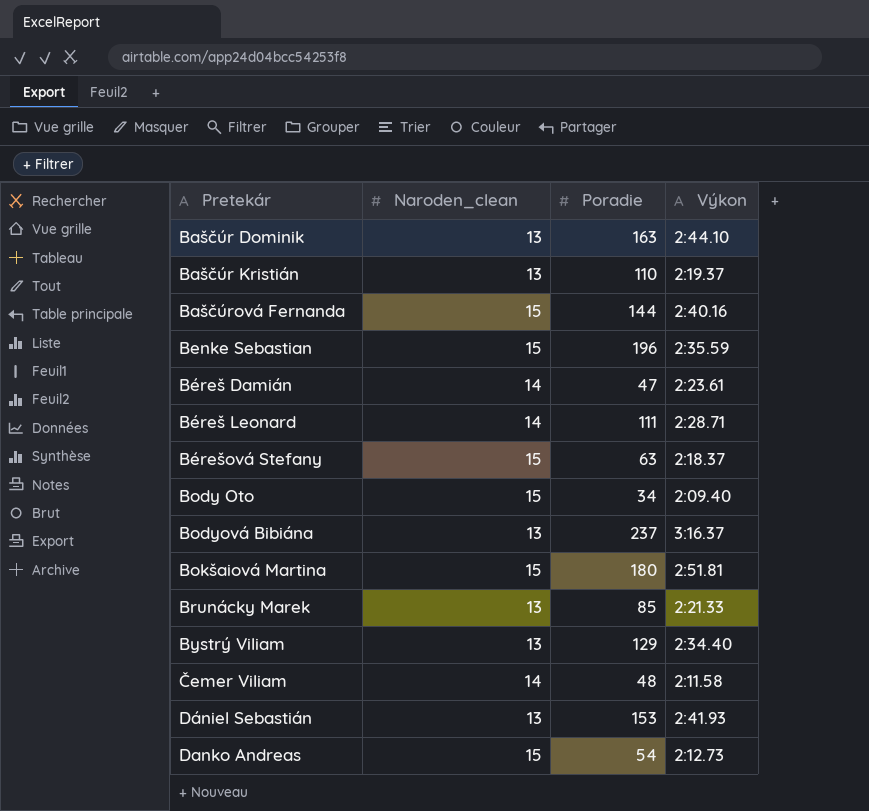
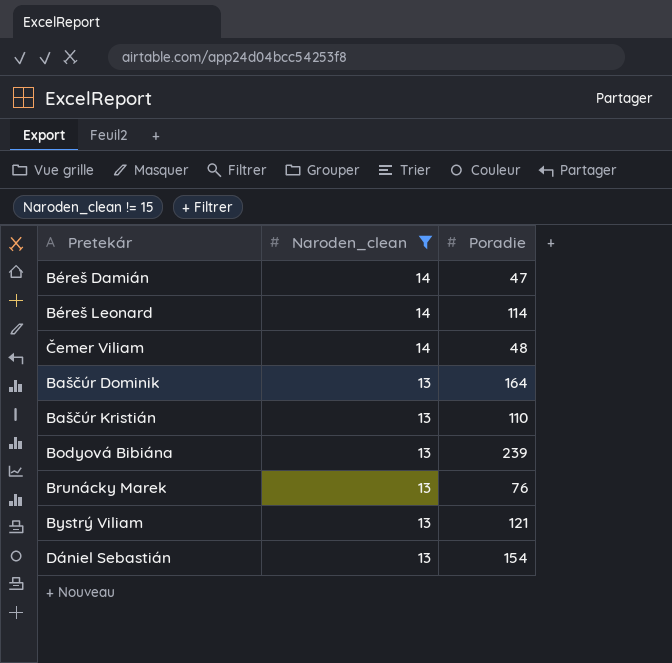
filter: none -> Naroden_clean != 15
row order: Pretekár ascending -> Naroden_clean descending
column Výkon | position: 4 -> none
Béreš Leonard | Poradie: 111 -> 114
Baščúr Dominik | Poradie: 163 -> 164
Bodyová Bibiána | Poradie: 237 -> 239
Brunácky Marek | Poradie: 85 -> 76
Bystrý Viliam | Poradie: 129 -> 121
Dániel Sebastián | Poradie: 153 -> 154

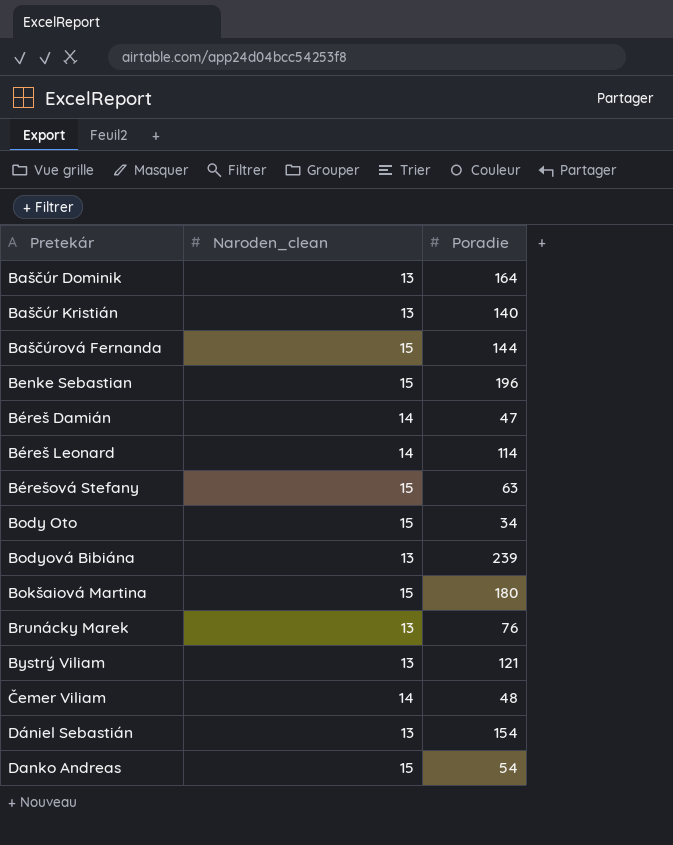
filter: Naroden_clean != 15 -> none
row order: Naroden_clean descending -> Pretekár ascending
Baščúr Kristián | Poradie: 110 -> 140

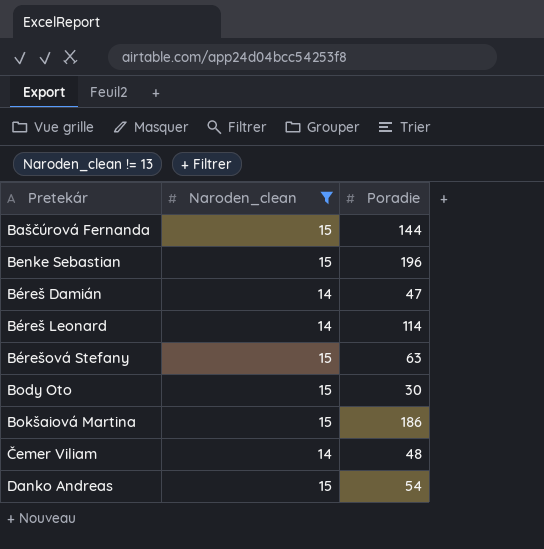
filter: none -> Naroden_clean != 13
Body Oto | Poradie: 34 -> 30
Bokšaiová Martina | Poradie: 180 -> 186

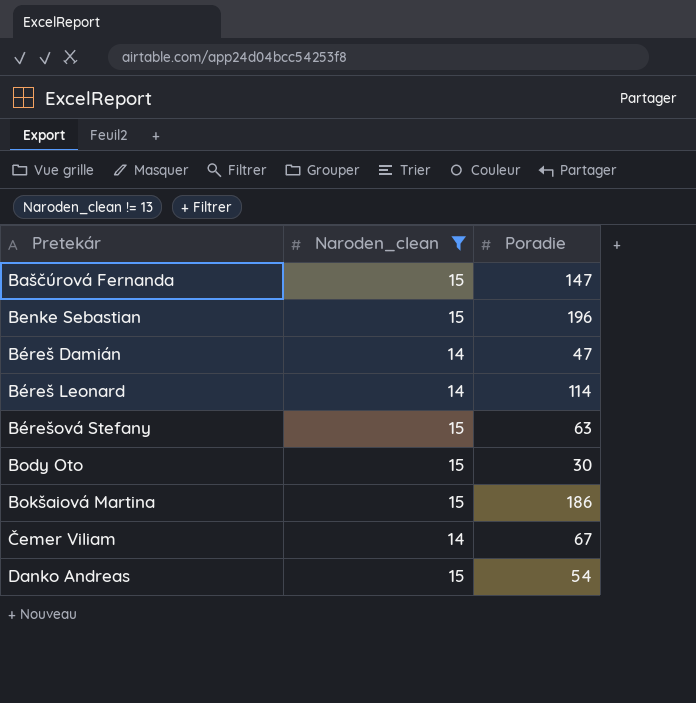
Baščúrová Fernanda | Poradie: 144 -> 147
Čemer Viliam | Poradie: 48 -> 67

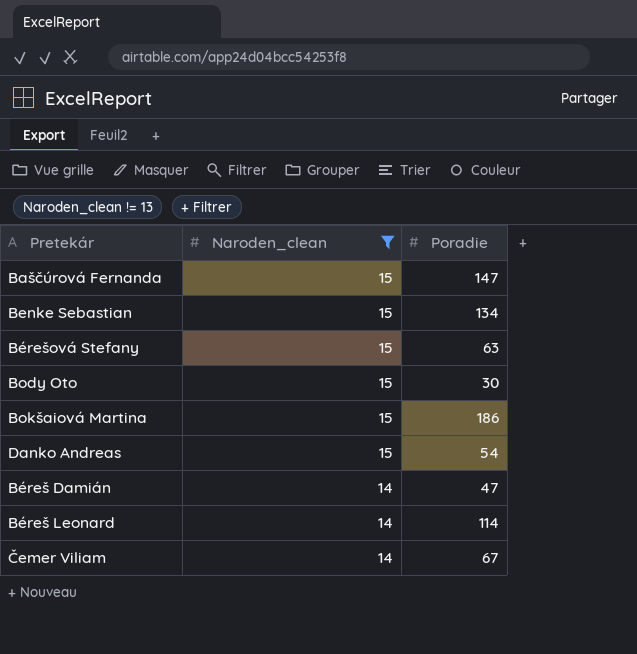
row order: Pretekár ascending -> Naroden_clean descending
Benke Sebastian | Poradie: 196 -> 134

